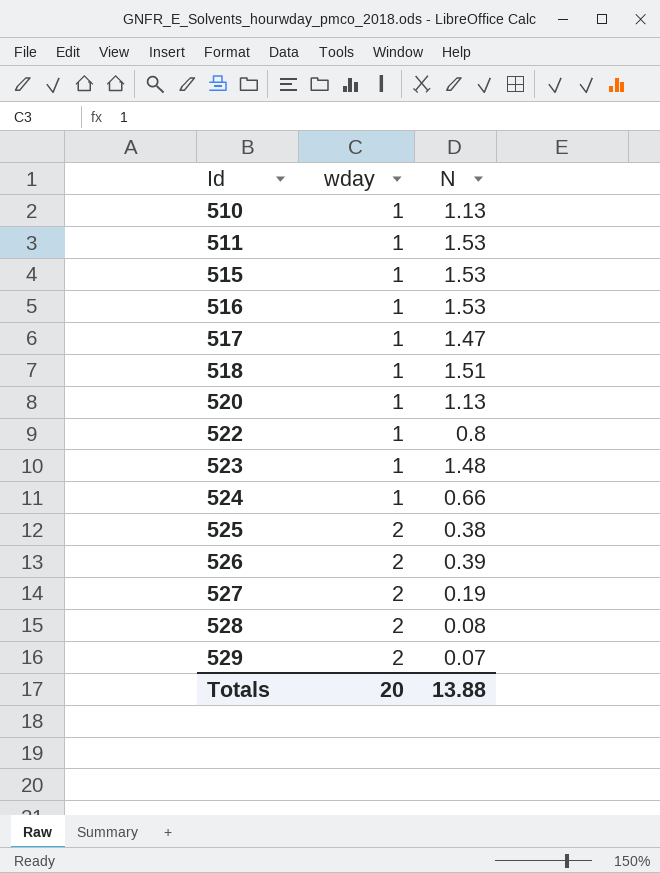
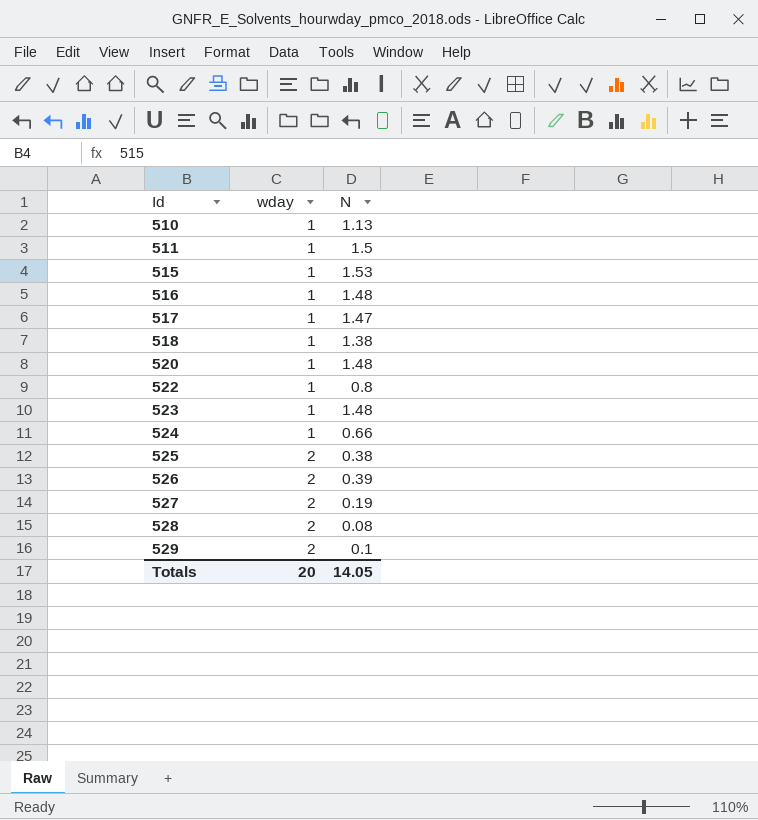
511 | N: 1.53 -> 1.5
516 | N: 1.53 -> 1.48
518 | N: 1.51 -> 1.38
520 | N: 1.13 -> 1.48
529 | N: 0.07 -> 0.1
Totals | N: 13.88 -> 14.05

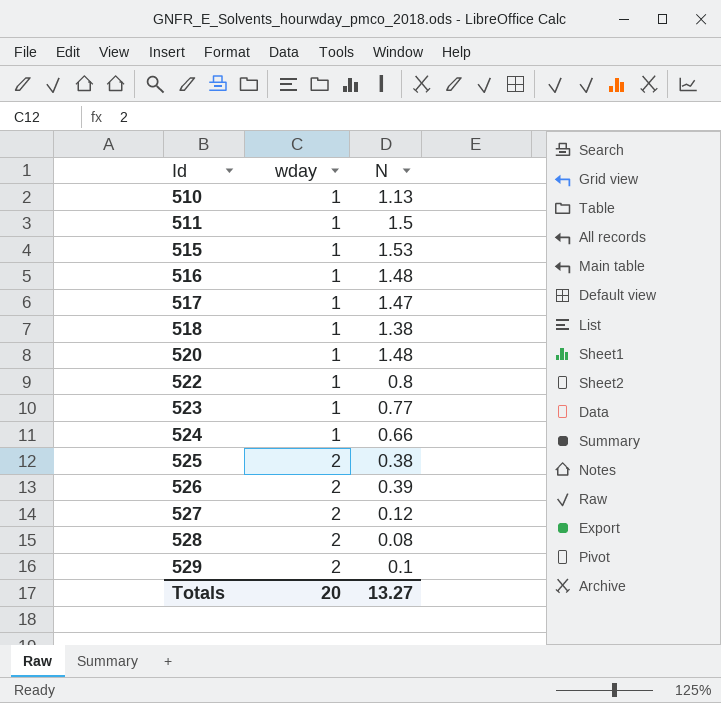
523 | N: 1.48 -> 0.77
527 | N: 0.19 -> 0.12
Totals | N: 14.05 -> 13.27

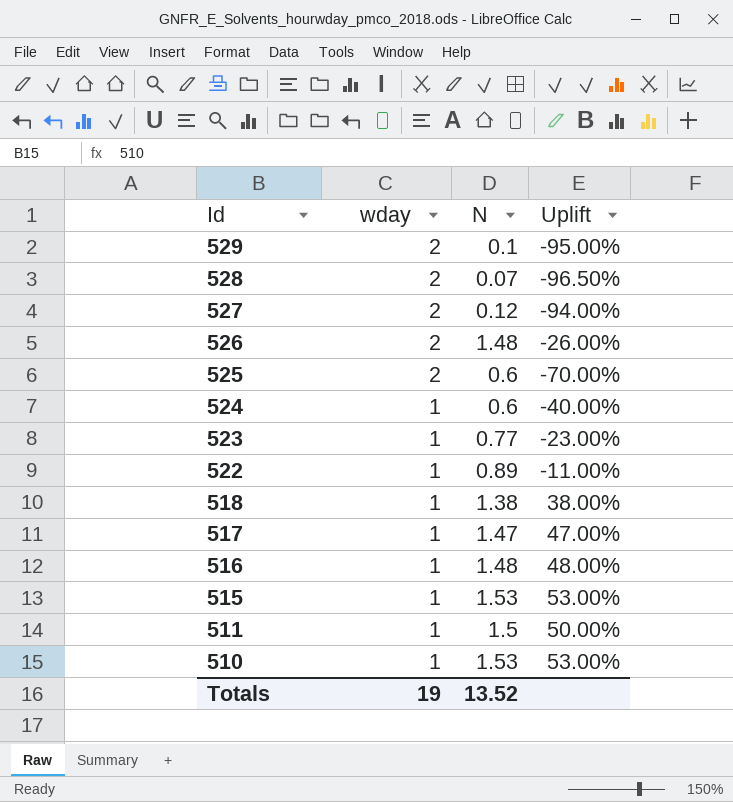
row order: Id ascending -> Id descending
column Uplift | formula: none -> ([N] - [wday]) / [wday]
row 520: 1 | 1.48 -> none
528 | N: 0.08 -> 0.07
526 | N: 0.39 -> 1.48
525 | N: 0.38 -> 0.6
524 | N: 0.66 -> 0.6
522 | N: 0.8 -> 0.89
510 | N: 1.13 -> 1.53
Totals | wday: 20 -> 19
Totals | N: 13.27 -> 13.52

